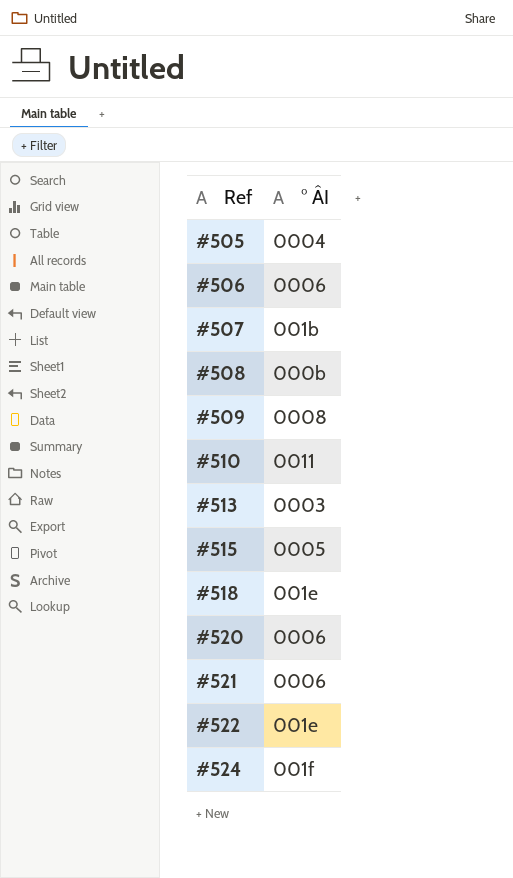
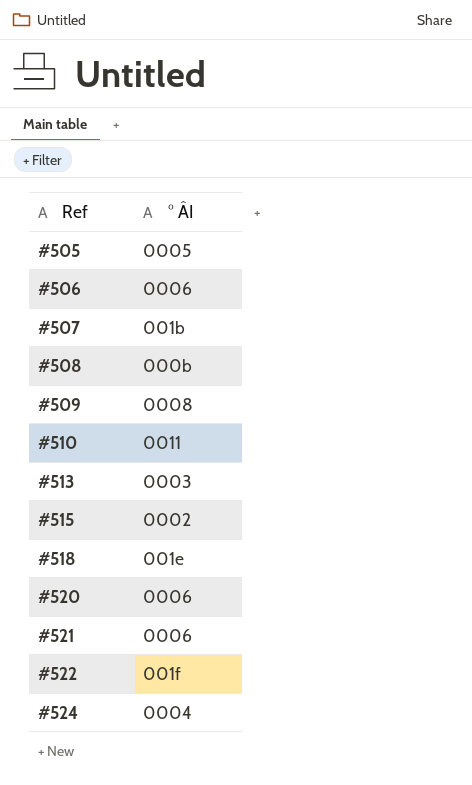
#505 | ° ÂI: 0004 -> 0005
#515 | ° ÂI: 0005 -> 0002
#522 | ° ÂI: 001e -> 001f
#524 | ° ÂI: 001f -> 0004

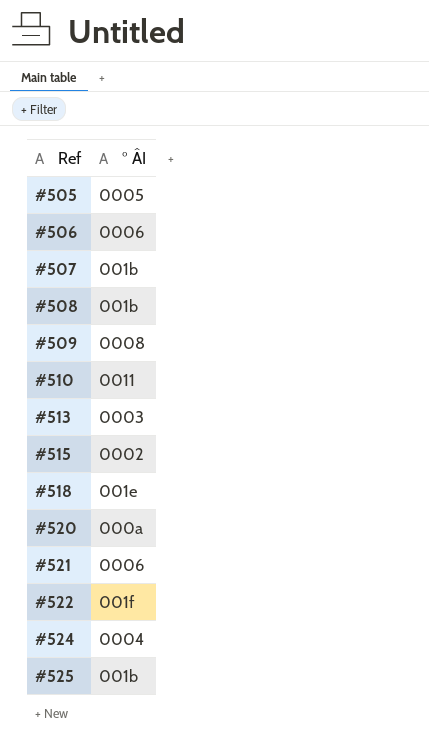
#508 | ° ÂI: 000b -> 001b
#520 | ° ÂI: 0006 -> 000a
row #525: none -> 001b

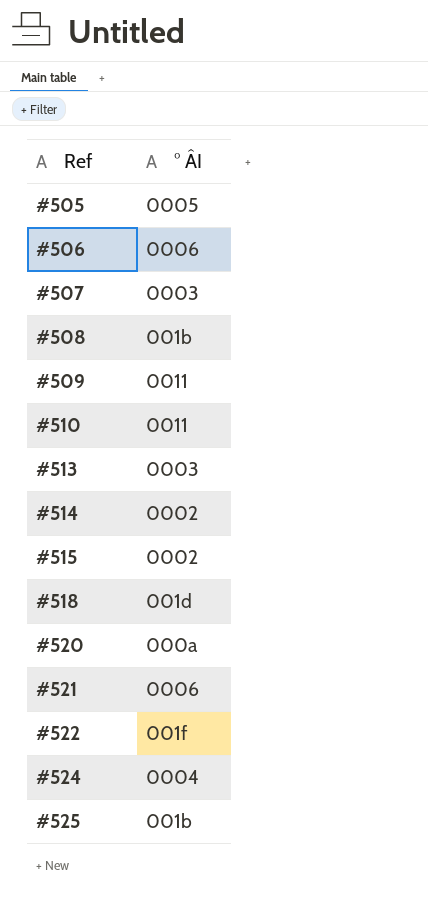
#507 | ° ÂI: 001b -> 0003
#509 | ° ÂI: 0008 -> 0011
row #514: none -> 0002
#518 | ° ÂI: 001e -> 001d

